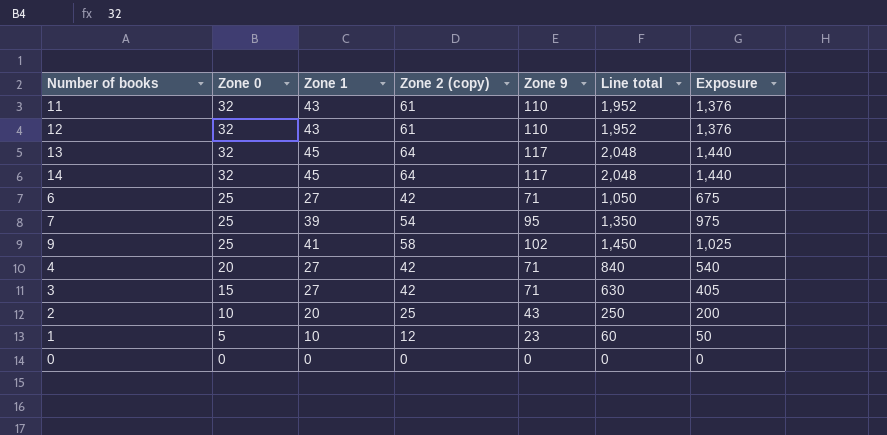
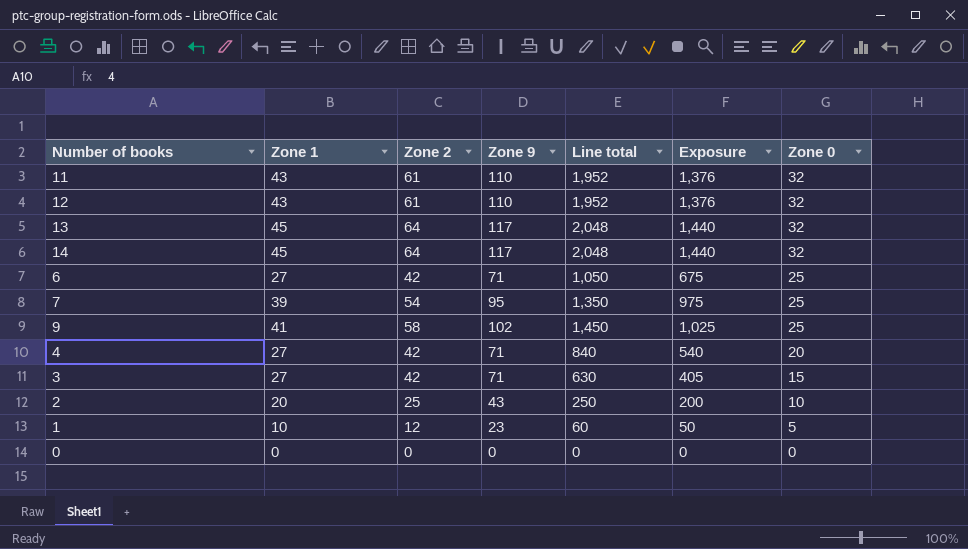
column name: Zone 2 (copy) -> Zone 2
column Zone 0 | position: 2 -> 7

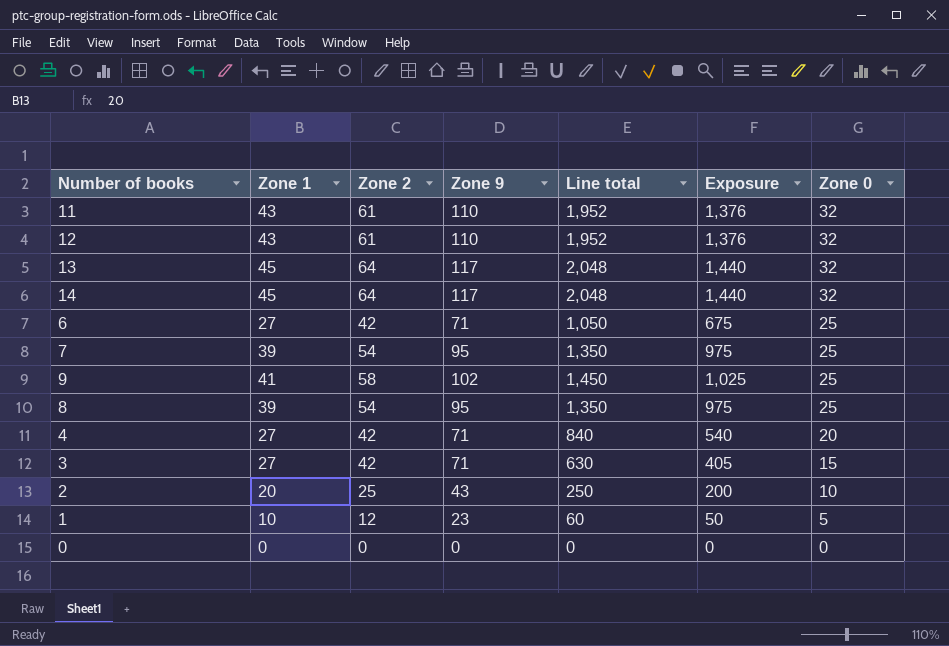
row 8: none -> 39 | 54 | 95 | 1,350 | 975 | 25

